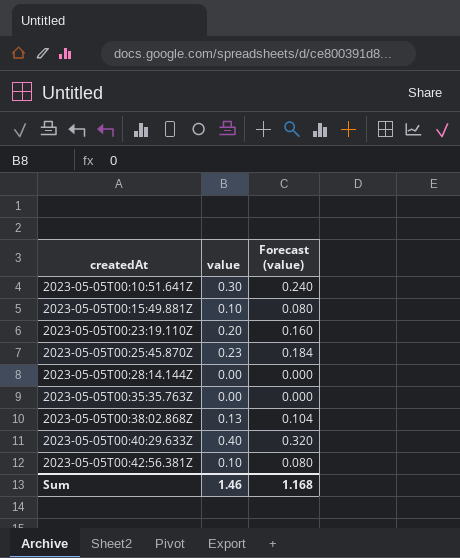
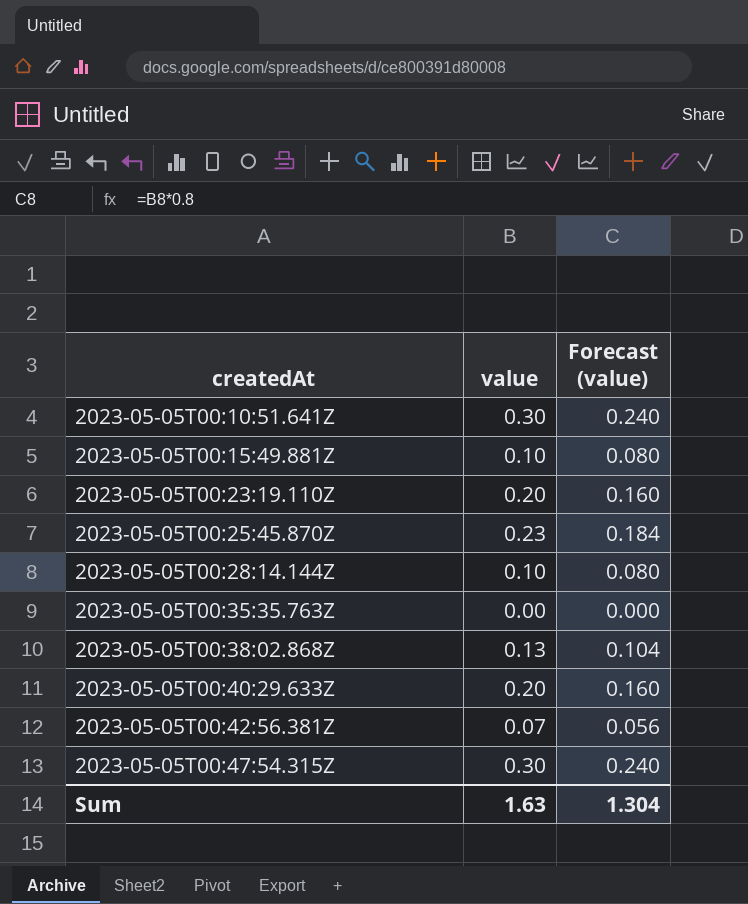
2023-05-05T00:28:14.144Z | value: 0.00 -> 0.10
2023-05-05T00:28:14.144Z | Forecast (value): 0.000 -> 0.080
2023-05-05T00:40:29.633Z | value: 0.40 -> 0.20
2023-05-05T00:40:29.633Z | Forecast (value): 0.320 -> 0.160
2023-05-05T00:42:56.381Z | value: 0.10 -> 0.07
2023-05-05T00:42:56.381Z | Forecast (value): 0.080 -> 0.056
row 2023-05-05T00:47:54.315Z: none -> 0.30 | 0.240
Sum | value: 1.46 -> 1.63
Sum | Forecast (value): 1.168 -> 1.304

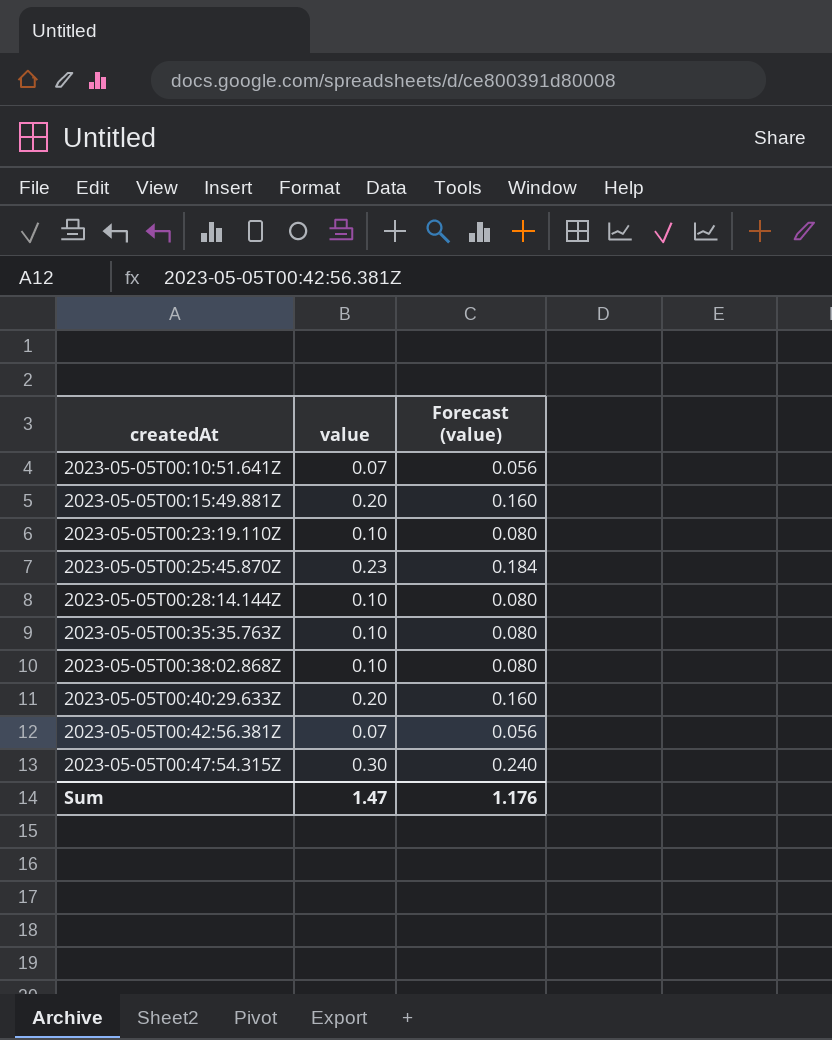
2023-05-05T00:10:51.641Z | value: 0.30 -> 0.07
2023-05-05T00:10:51.641Z | Forecast (value): 0.240 -> 0.056
2023-05-05T00:15:49.881Z | value: 0.10 -> 0.20
2023-05-05T00:15:49.881Z | Forecast (value): 0.080 -> 0.160
2023-05-05T00:23:19.110Z | value: 0.20 -> 0.10
2023-05-05T00:23:19.110Z | Forecast (value): 0.160 -> 0.080
2023-05-05T00:35:35.763Z | value: 0.00 -> 0.10
2023-05-05T00:35:35.763Z | Forecast (value): 0.000 -> 0.080
2023-05-05T00:38:02.868Z | value: 0.13 -> 0.10
2023-05-05T00:38:02.868Z | Forecast (value): 0.104 -> 0.080
Sum | value: 1.63 -> 1.47
Sum | Forecast (value): 1.304 -> 1.176

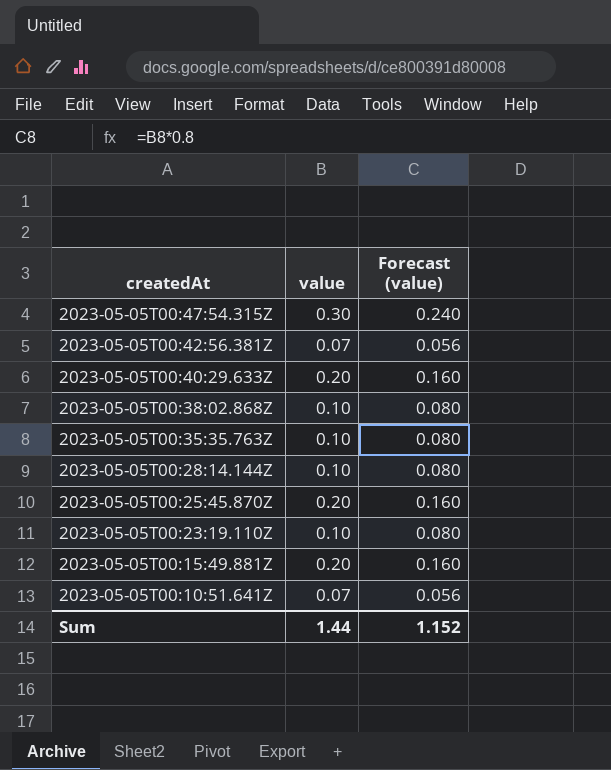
row order: createdAt ascending -> createdAt descending
2023-05-05T00:25:45.870Z | value: 0.23 -> 0.20
2023-05-05T00:25:45.870Z | Forecast (value): 0.184 -> 0.160
Sum | value: 1.47 -> 1.44
Sum | Forecast (value): 1.176 -> 1.152

